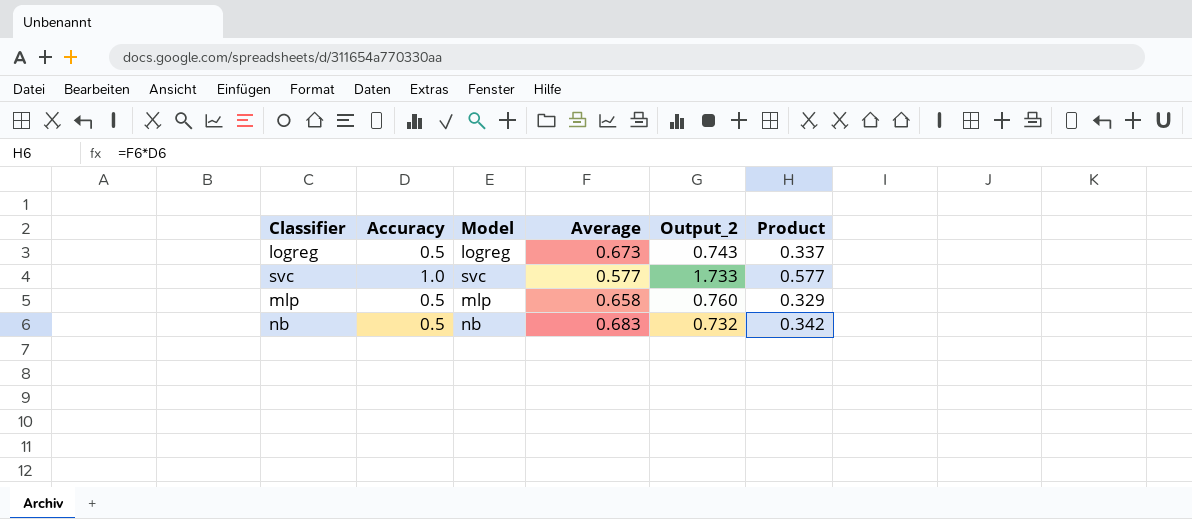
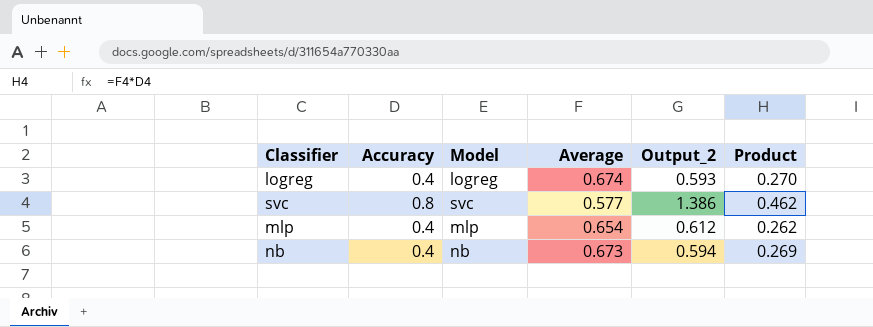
logreg | Accuracy: 0.5 -> 0.4
logreg | Average: 0.673 -> 0.674
logreg | Output_2: 0.743 -> 0.593
logreg | Product: 0.337 -> 0.270
svc | Accuracy: 1.0 -> 0.8
svc | Output_2: 1.733 -> 1.386
svc | Product: 0.577 -> 0.462
mlp | Accuracy: 0.5 -> 0.4
mlp | Average: 0.658 -> 0.654
mlp | Output_2: 0.760 -> 0.612
mlp | Product: 0.329 -> 0.262
nb | Accuracy: 0.5 -> 0.4
nb | Average: 0.683 -> 0.673
nb | Output_2: 0.732 -> 0.594
nb | Product: 0.342 -> 0.269

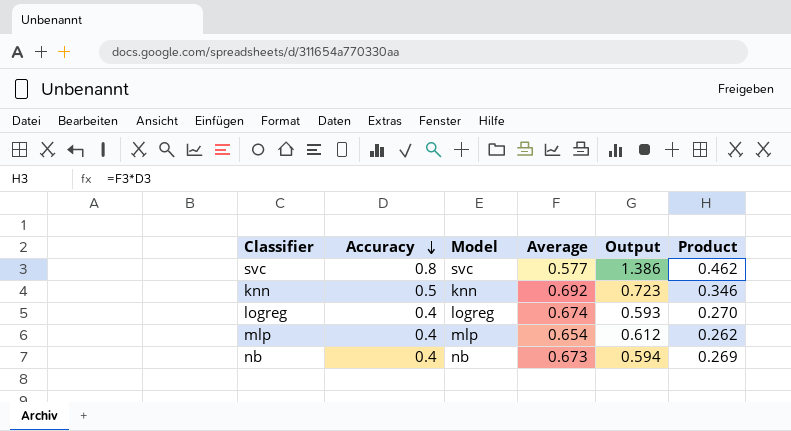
row order: none -> Accuracy descending
column name: Output_2 -> Output
row knn: none -> 0.5 | knn | 0.692 | 0.723 | 0.346

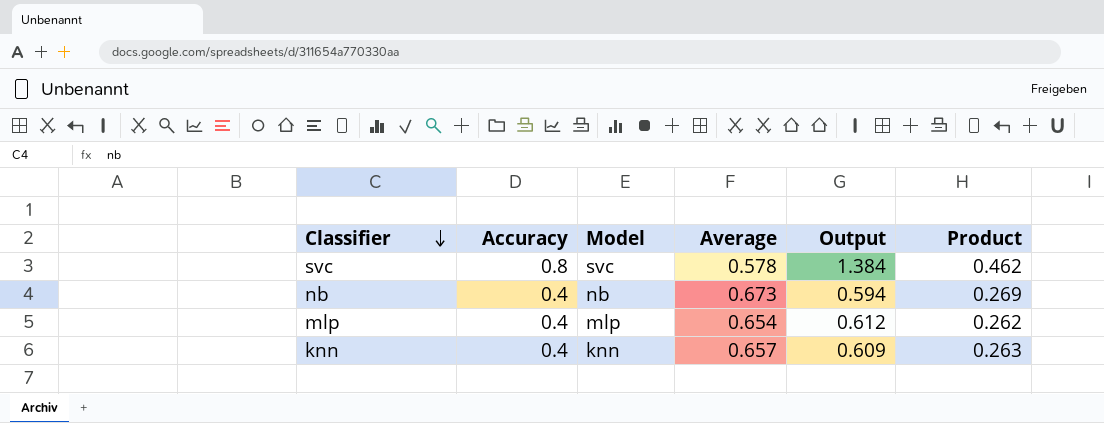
row order: Accuracy descending -> Classifier descending
row logreg: 0.4 | logreg | 0.674 | 0.593 | 0.270 -> none
svc | Average: 0.577 -> 0.578
svc | Output: 1.386 -> 1.384
knn | Accuracy: 0.5 -> 0.4
knn | Average: 0.692 -> 0.657
knn | Output: 0.723 -> 0.609
knn | Product: 0.346 -> 0.263

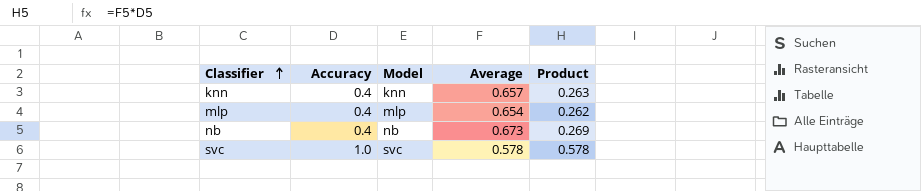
row order: Classifier descending -> Classifier ascending
column Output | formula: [Accuracy] / [Average] -> none
svc | Accuracy: 0.8 -> 1.0
svc | Product: 0.462 -> 0.578

